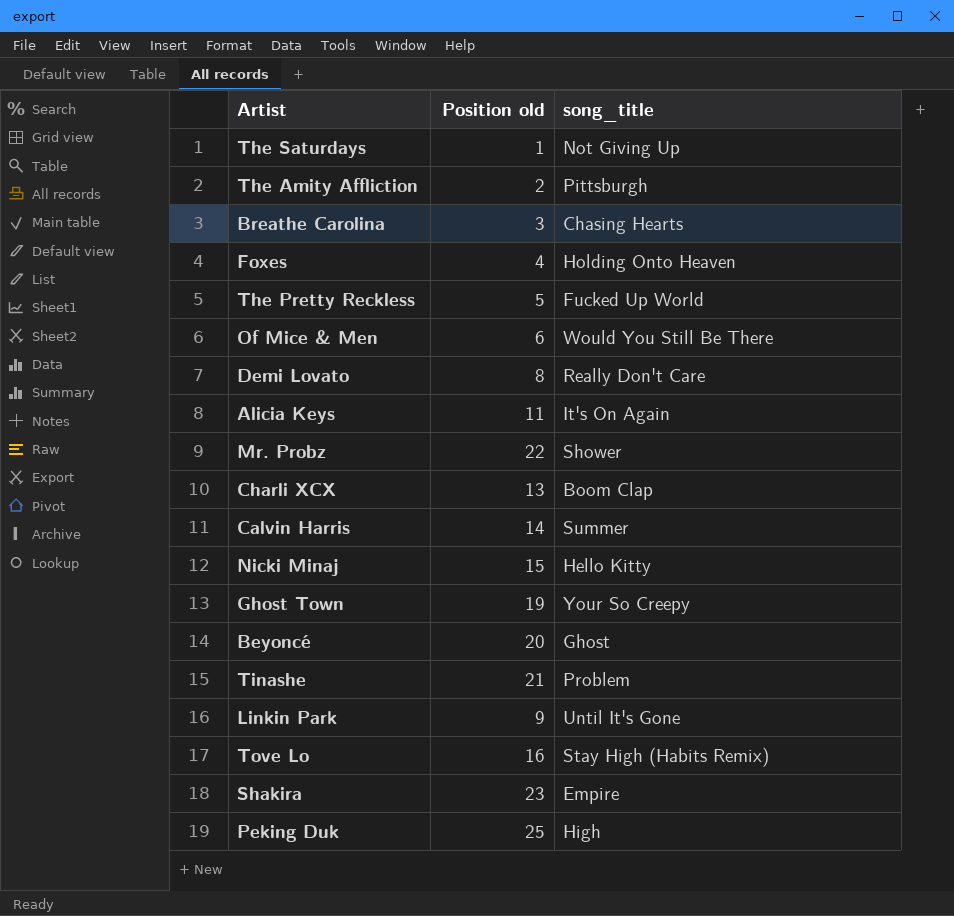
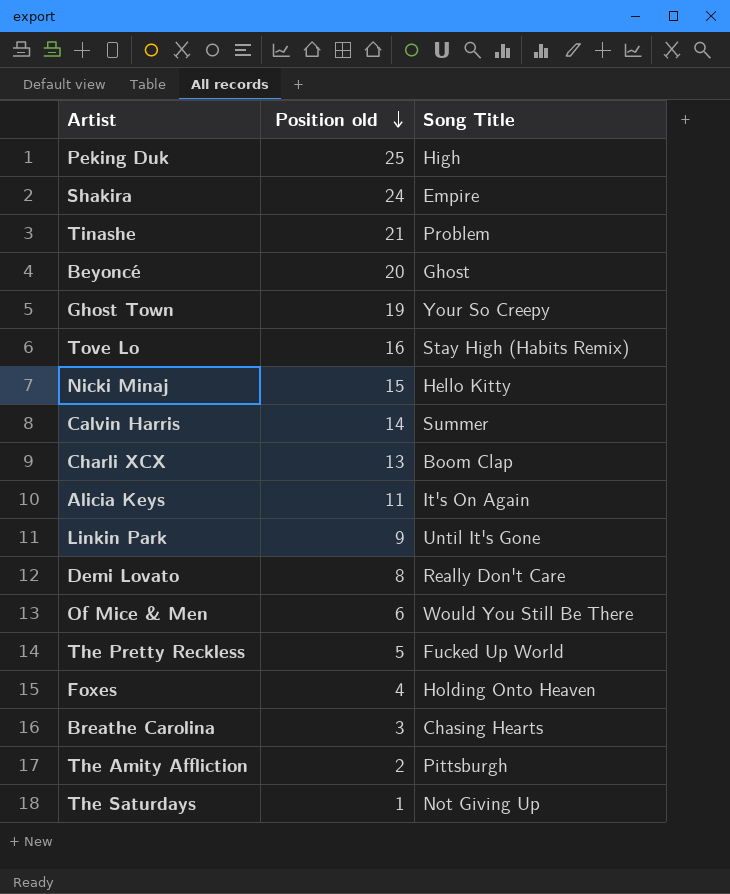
row order: none -> Position old descending
column name: song_title -> Song Title
row Mr. Probz: 22 | Shower -> none
Shakira | Position old: 23 -> 24

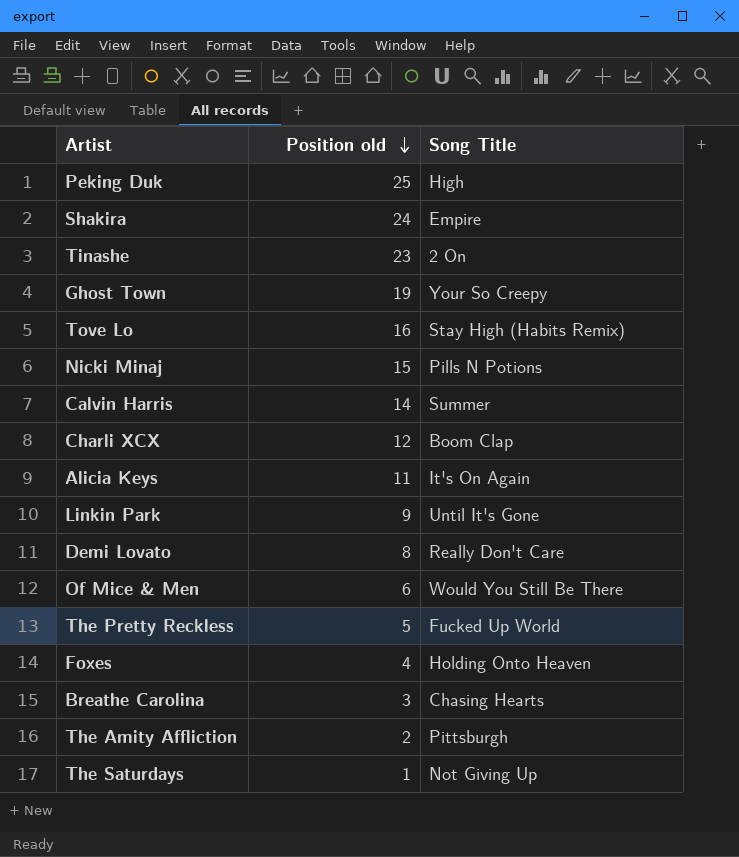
row Beyoncé: 20 | Ghost -> none
Tinashe | Position old: 21 -> 23
Tinashe | Song Title: Problem -> 2 On
Nicki Minaj | Song Title: Hello Kitty -> Pills N Potions
Charli XCX | Position old: 13 -> 12

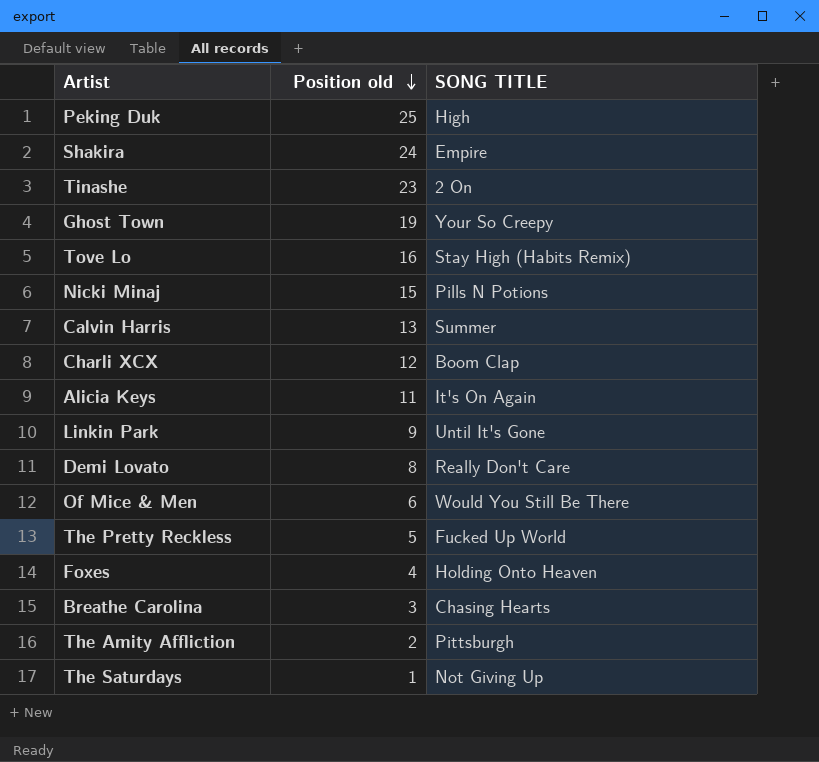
column name: Song Title -> SONG TITLE
Calvin Harris | Position old: 14 -> 13

